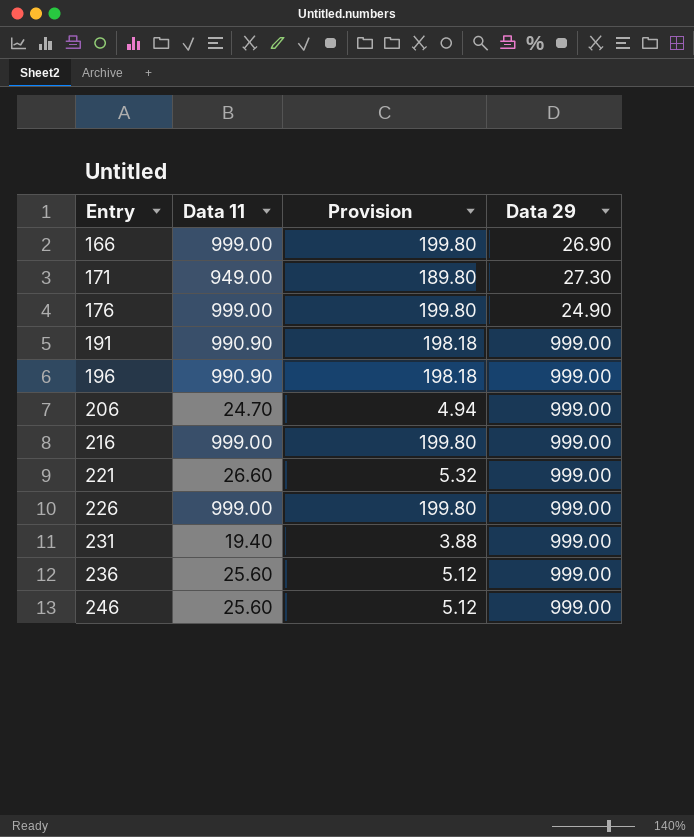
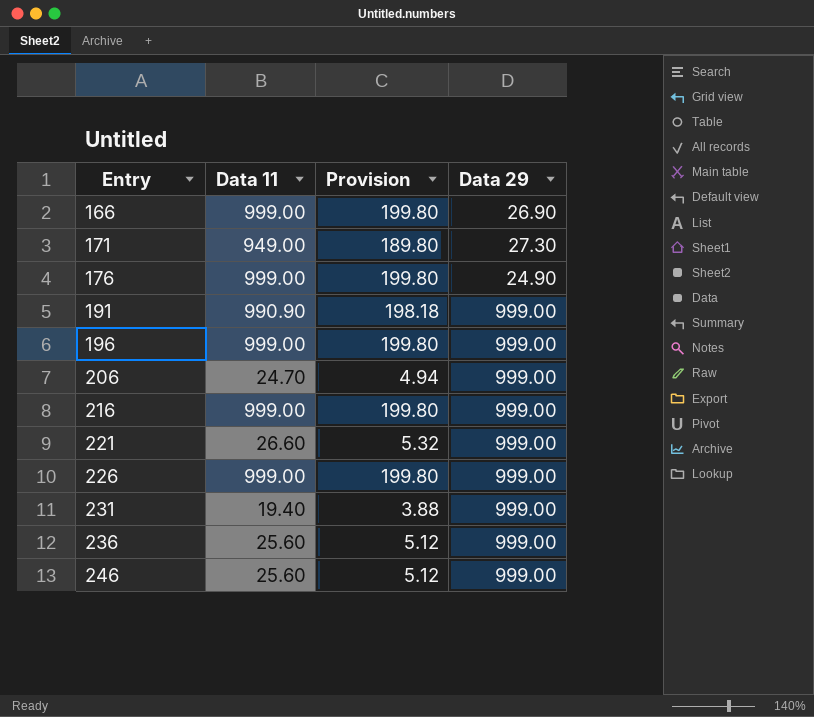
196 | Data 11: 990.90 -> 999.00
196 | Provision: 198.18 -> 199.80

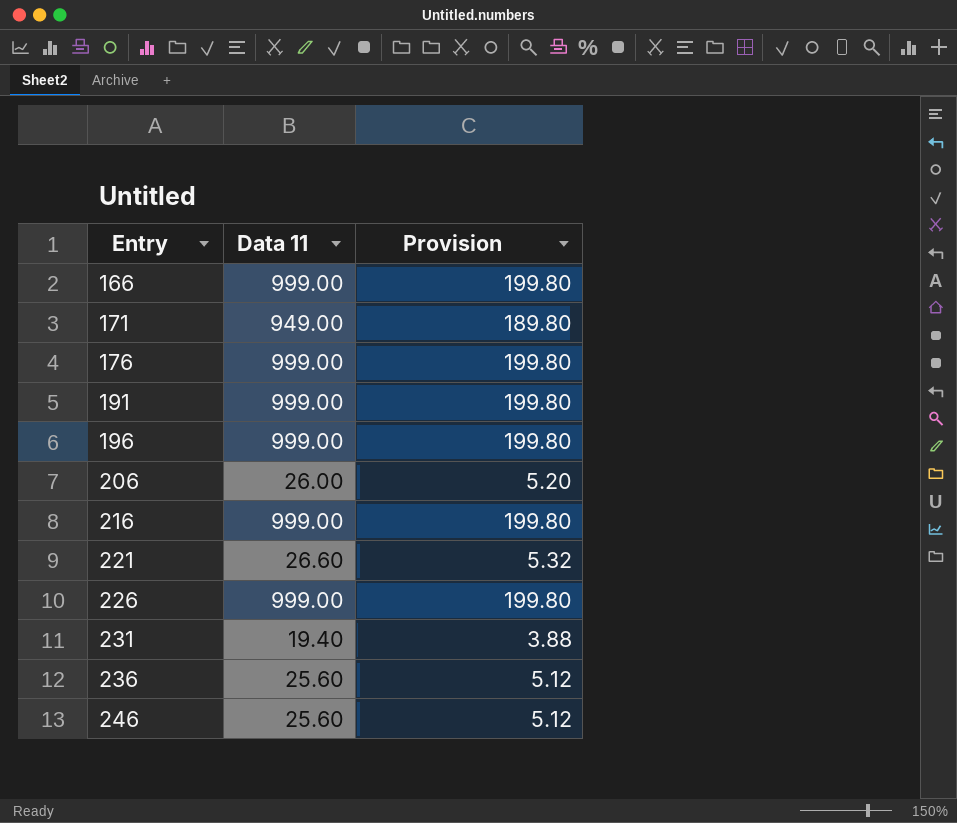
column Data 29 | position: 4 -> none
191 | Data 11: 990.90 -> 999.00
191 | Provision: 198.18 -> 199.80
206 | Data 11: 24.70 -> 26.00
206 | Provision: 4.94 -> 5.20

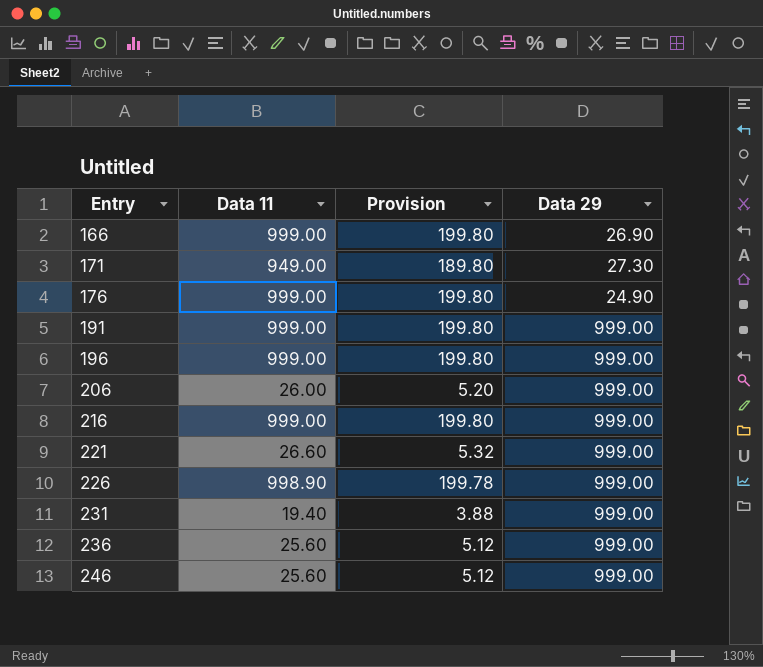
column Data 29 | position: none -> 4
226 | Data 11: 999.00 -> 998.90
226 | Provision: 199.80 -> 199.78

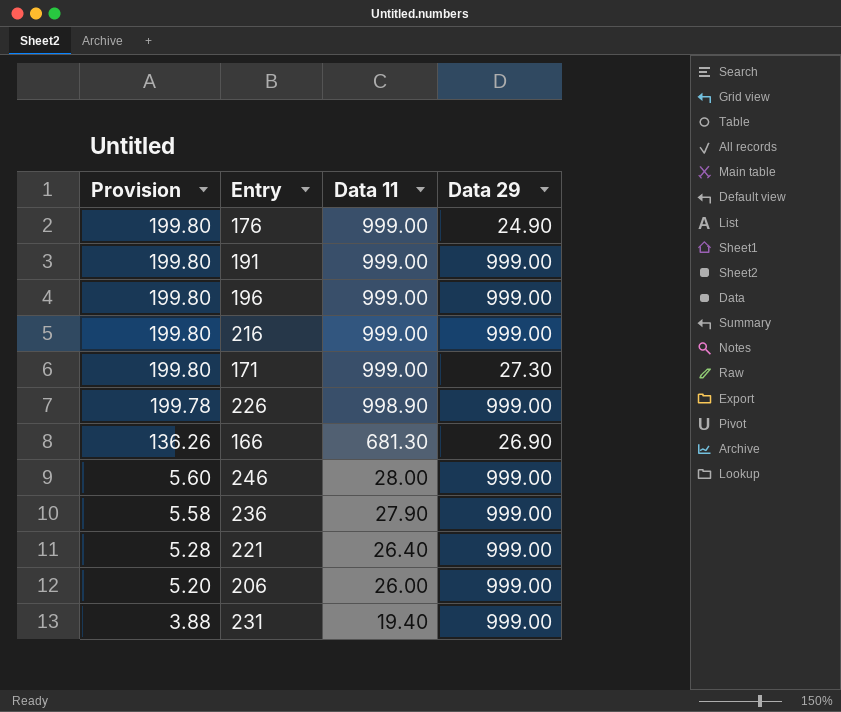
row order: Entry ascending -> Provision descending
column Provision | position: 3 -> 1
171 | Provision: 189.80 -> 199.80
171 | Data 11: 949.00 -> 999.00
166 | Provision: 199.80 -> 136.26
166 | Data 11: 999.00 -> 681.30
246 | Provision: 5.12 -> 5.60
246 | Data 11: 25.60 -> 28.00
236 | Provision: 5.12 -> 5.58
236 | Data 11: 25.60 -> 27.90
221 | Provision: 5.32 -> 5.28
221 | Data 11: 26.60 -> 26.40

